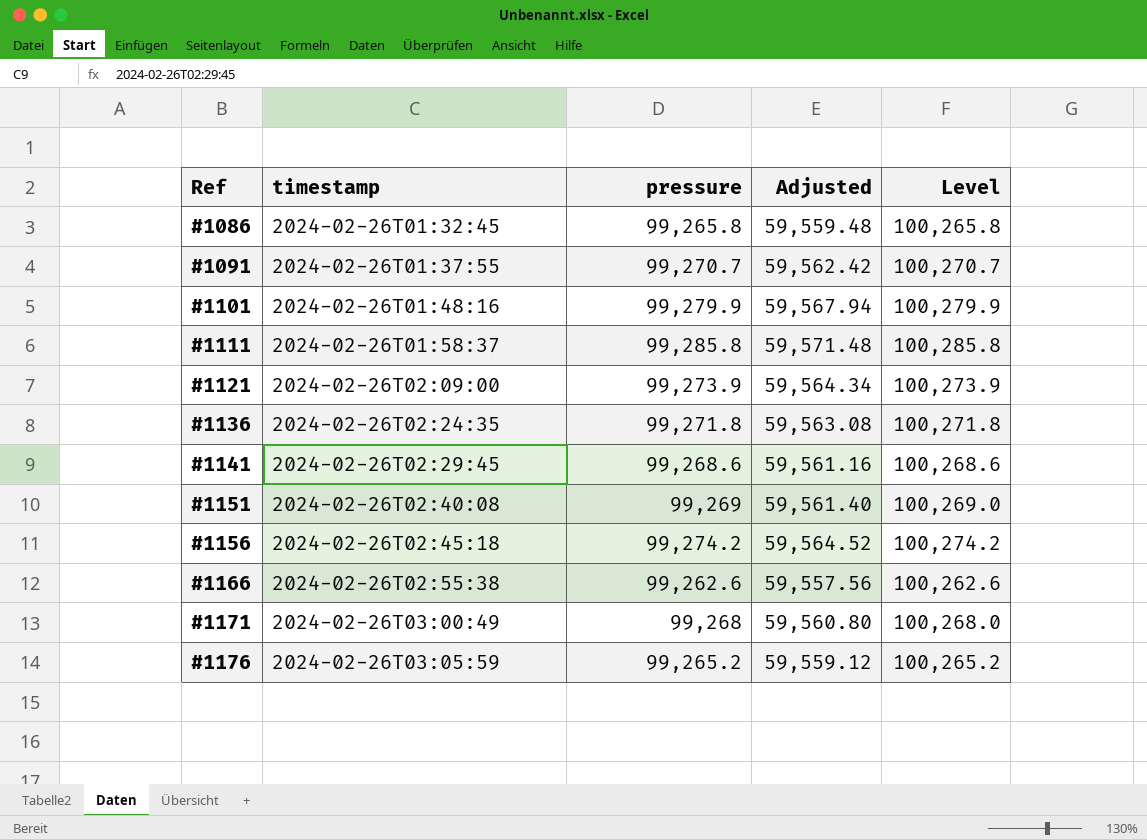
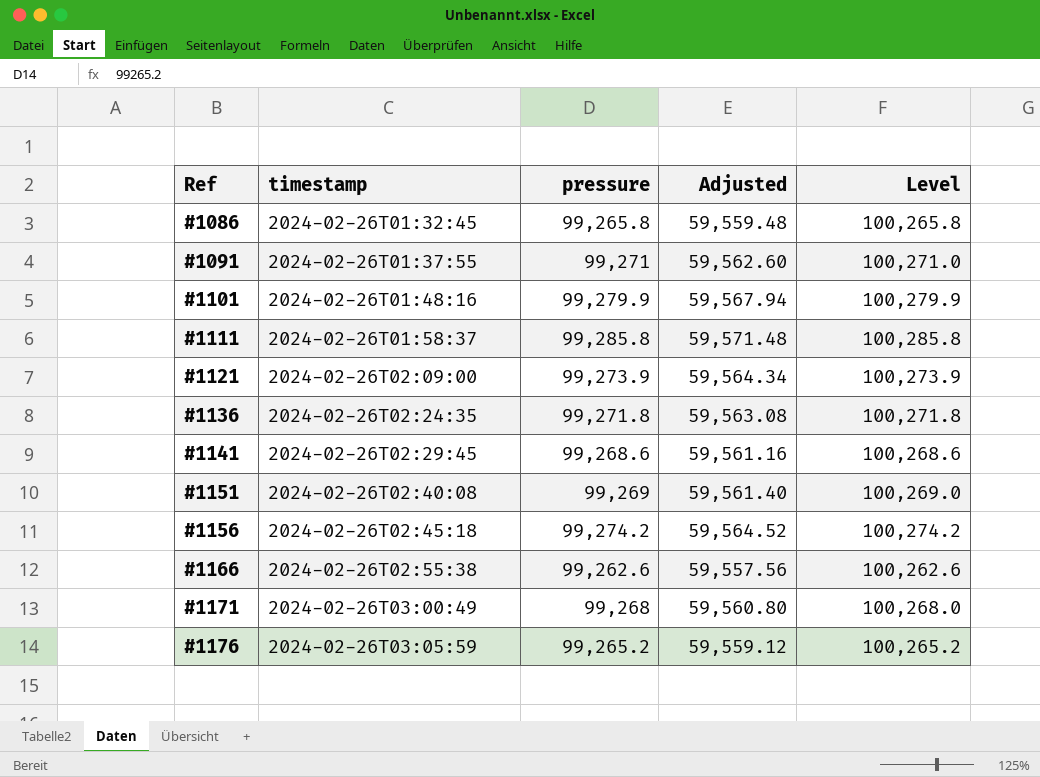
#1091 | pressure: 99,270.7 -> 99,271
#1091 | Adjusted: 59,562.42 -> 59,562.60
#1091 | Level: 100,270.7 -> 100,271.0

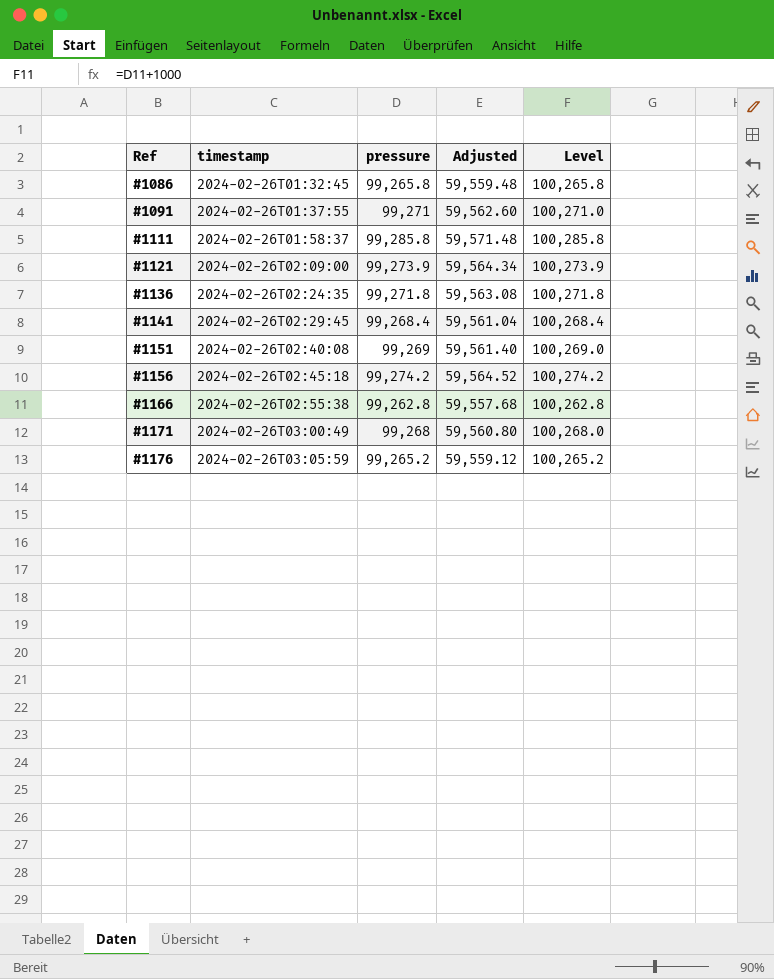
row #1101: 2024-02-26T01:48:16 | 99,279.9 | 59,567.94 | 100,279.9 -> none
#1141 | pressure: 99,268.6 -> 99,268.4
#1141 | Adjusted: 59,561.16 -> 59,561.04
#1141 | Level: 100,268.6 -> 100,268.4
#1166 | pressure: 99,262.6 -> 99,262.8
#1166 | Adjusted: 59,557.56 -> 59,557.68
#1166 | Level: 100,262.6 -> 100,262.8

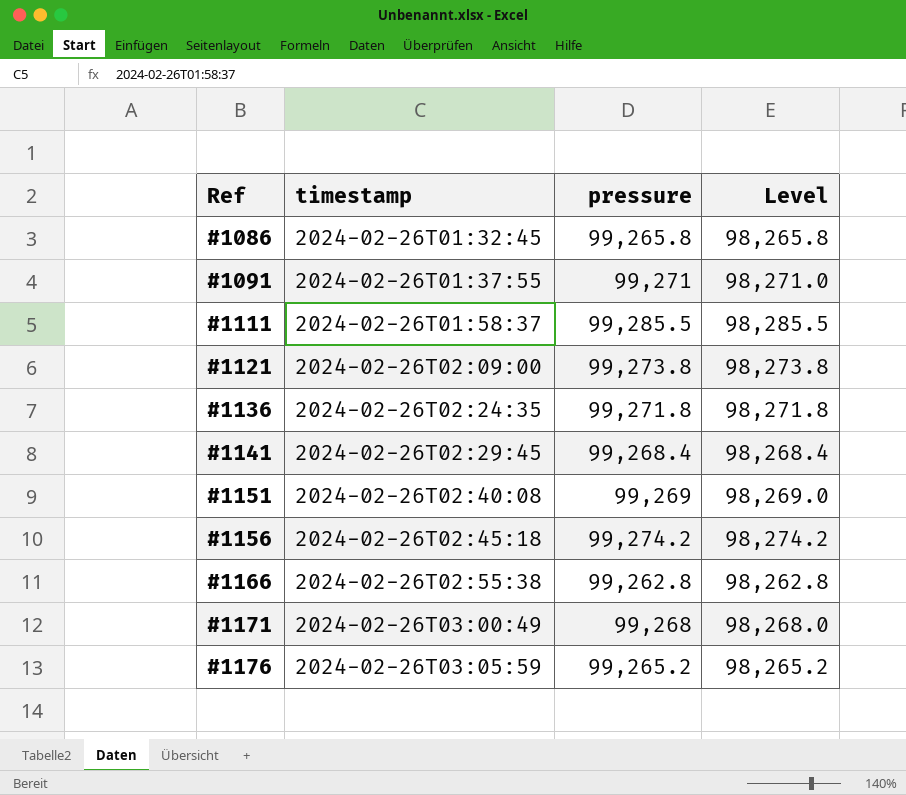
column Adjusted | formula: [pressure] * 0.6 -> none
column Level | formula: [pressure] + 1000 -> [pressure] - 1000
#1111 | pressure: 99,285.8 -> 99,285.5
#1121 | pressure: 99,273.9 -> 99,273.8

